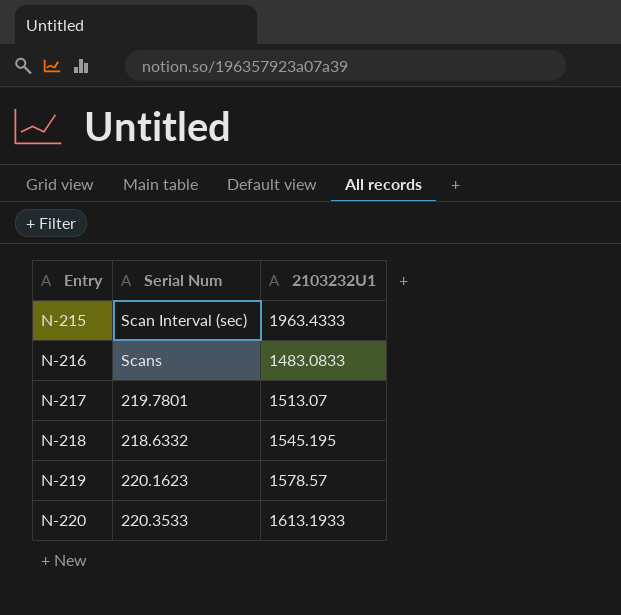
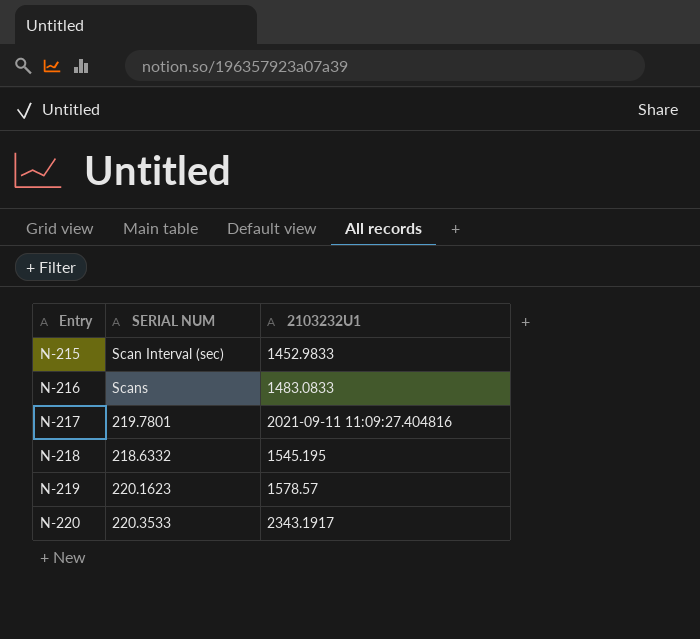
column name: Serial Num -> SERIAL NUM
N-215 | 2103232U1: 1963.4333 -> 1452.9833
N-217 | 2103232U1: 1513.07 -> 2021-09-11 11:09:27.404816
N-220 | 2103232U1: 1613.1933 -> 2343.1917

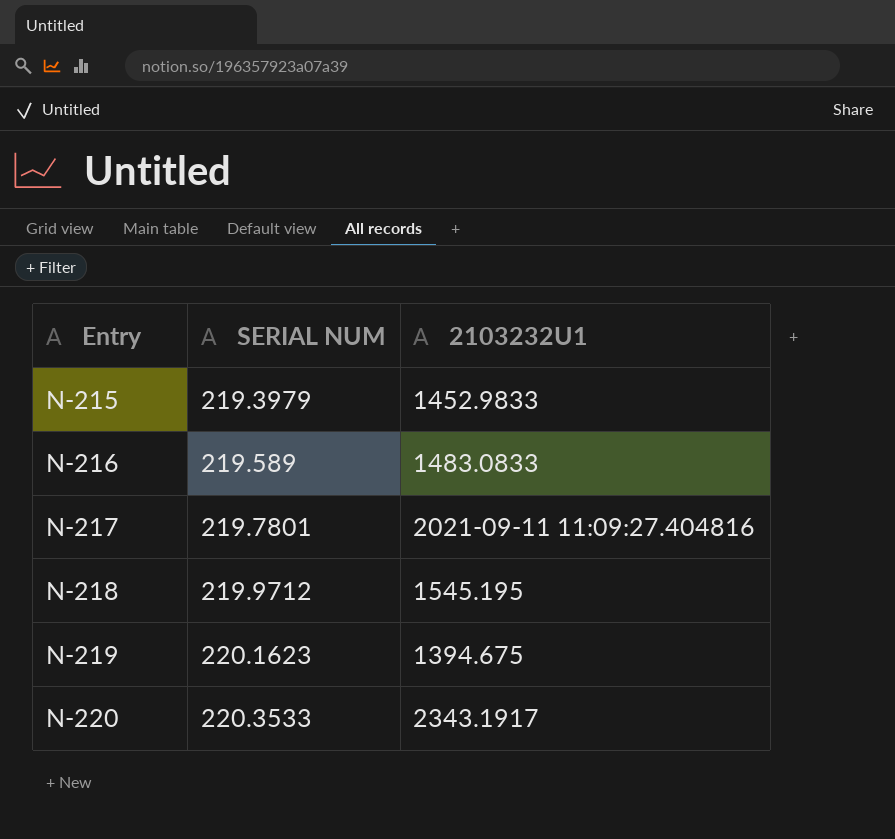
N-215 | SERIAL NUM: Scan Interval (sec) -> 219.3979
N-216 | SERIAL NUM: Scans -> 219.589
N-218 | SERIAL NUM: 218.6332 -> 219.9712
N-219 | 2103232U1: 1578.57 -> 1394.675

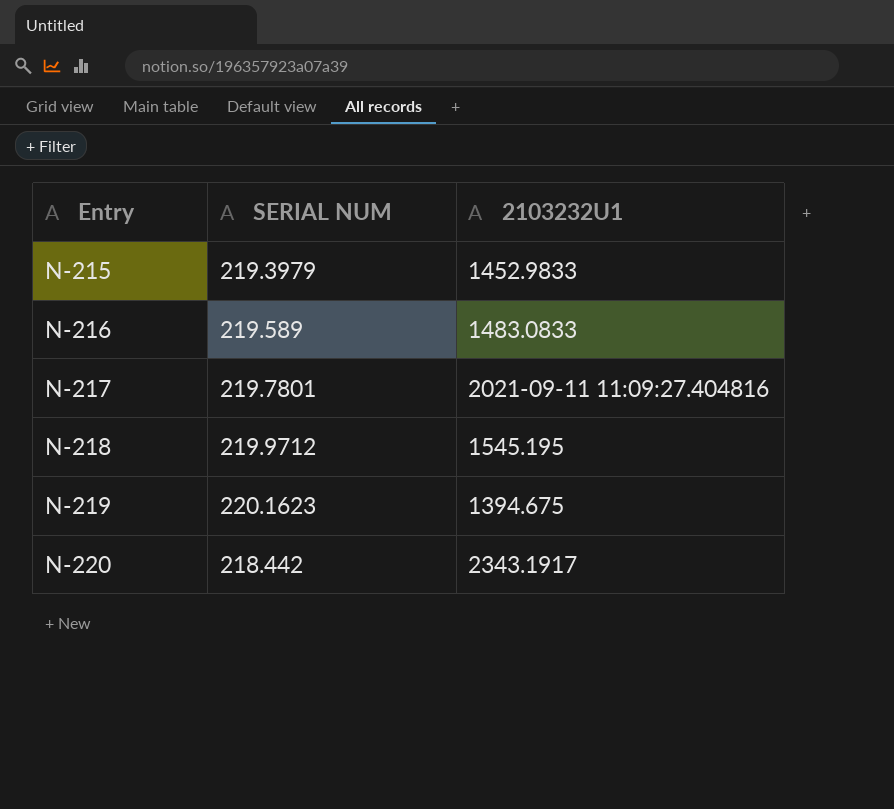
N-220 | SERIAL NUM: 220.3533 -> 218.442

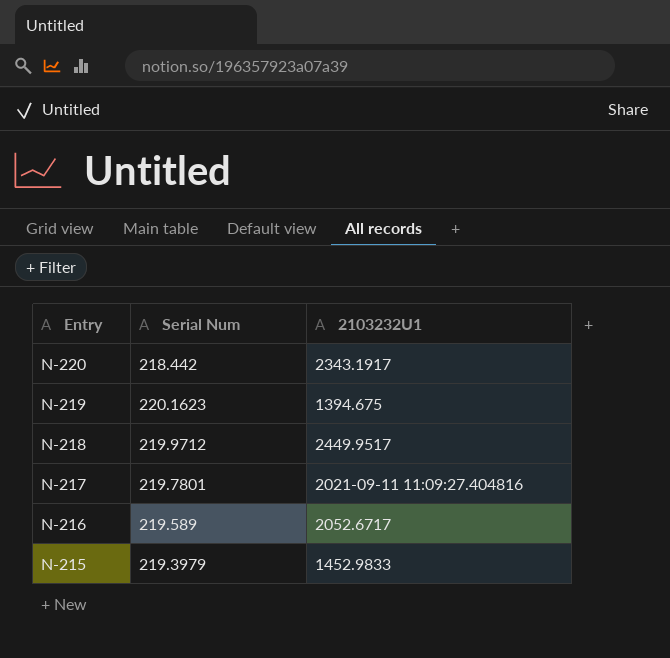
row order: Entry ascending -> Entry descending
column name: SERIAL NUM -> Serial Num
N-218 | 2103232U1: 1545.195 -> 2449.9517
N-216 | 2103232U1: 1483.0833 -> 2052.6717

